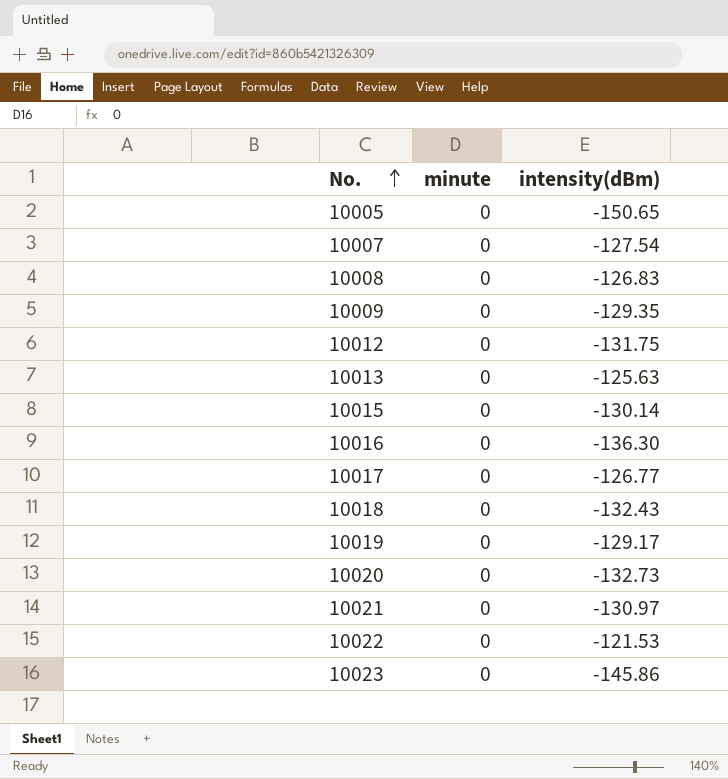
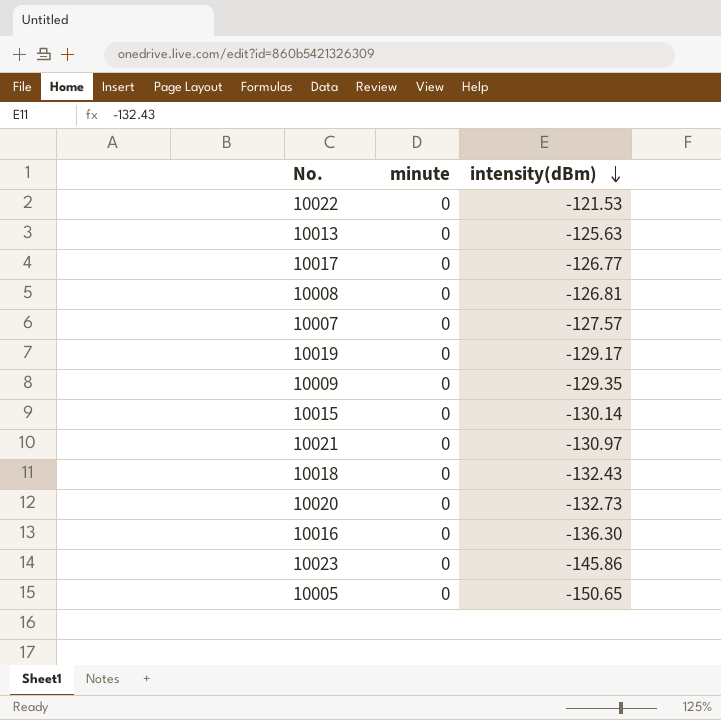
row order: No. ascending -> intensity(dBm) descending
row 10012: 0 | -131.75 -> none
10008 | intensity(dBm): -126.83 -> -126.81
10007 | intensity(dBm): -127.54 -> -127.57

